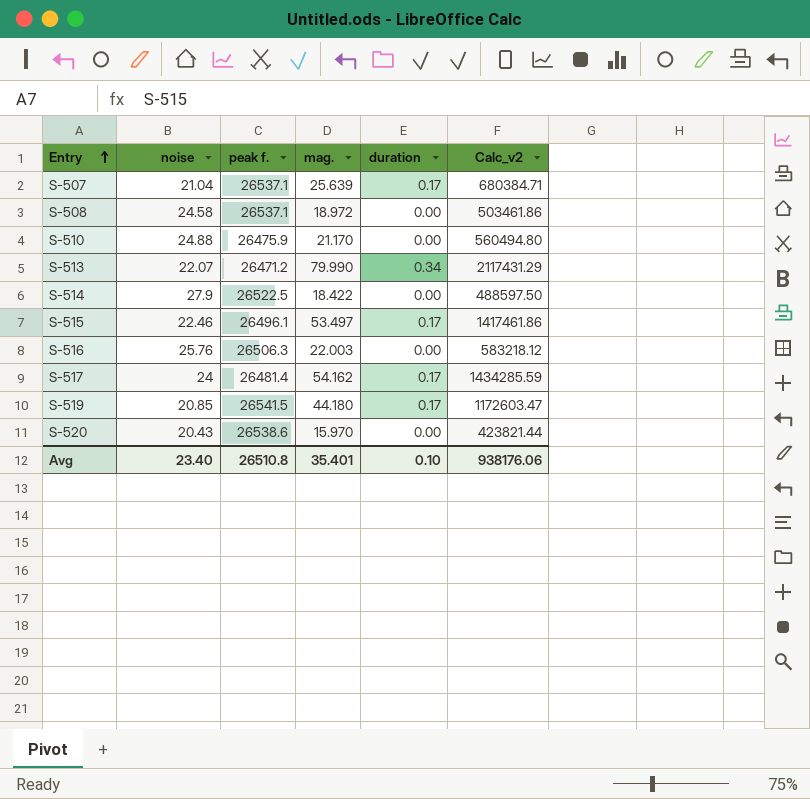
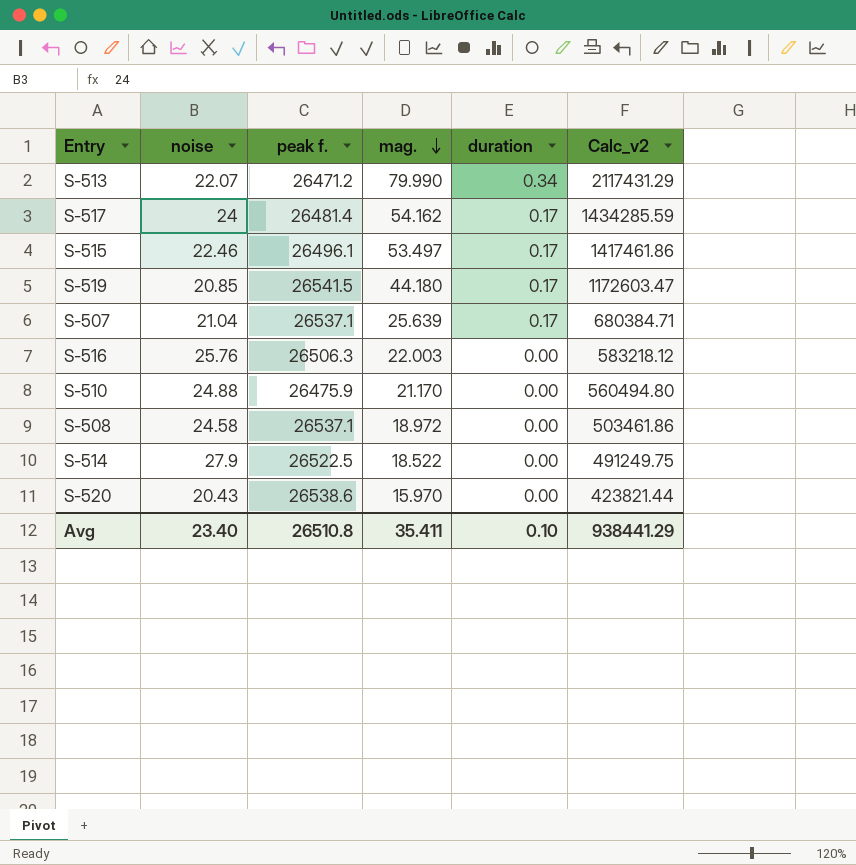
row order: Entry ascending -> mag. descending
S-514 | mag.: 18.422 -> 18.522
S-514 | Calc_v2: 488597.50 -> 491249.75
Avg | mag.: 35.401 -> 35.411
Avg | Calc_v2: 938176.06 -> 938441.29

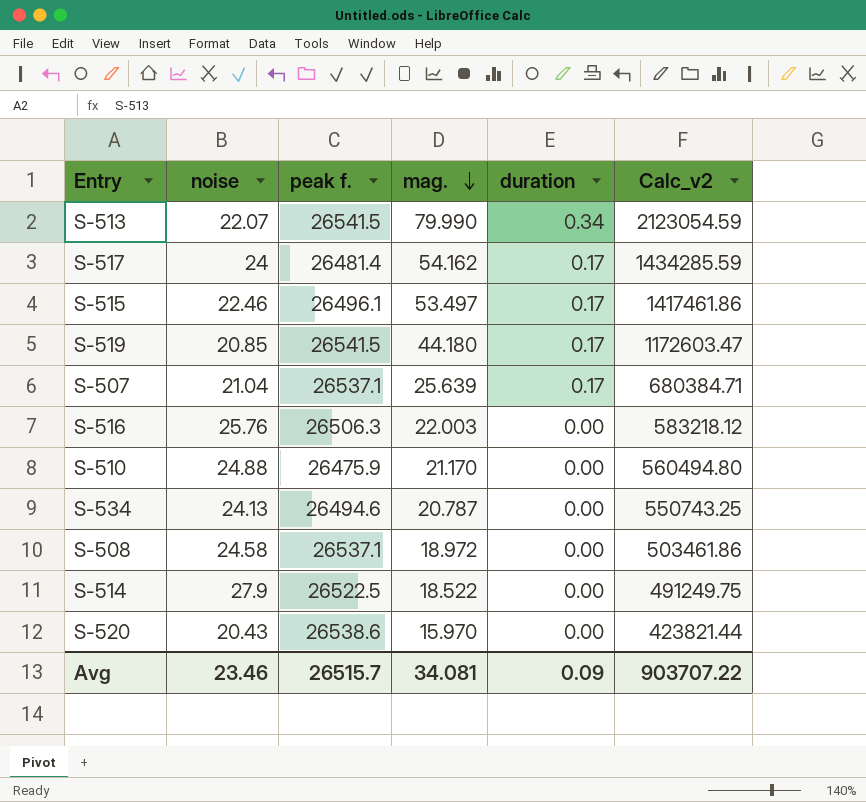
S-513 | peak f.: 26471.2 -> 26541.5
S-513 | Calc_v2: 2117431.29 -> 2123054.59
row S-534: none -> 24.13 | 26494.6 | 20.787 | 0.00 | 550743.25
Avg | noise: 23.40 -> 23.46
Avg | peak f.: 26510.8 -> 26515.7
Avg | mag.: 35.411 -> 34.081
Avg | duration: 0.10 -> 0.09
Avg | Calc_v2: 938441.29 -> 903707.22

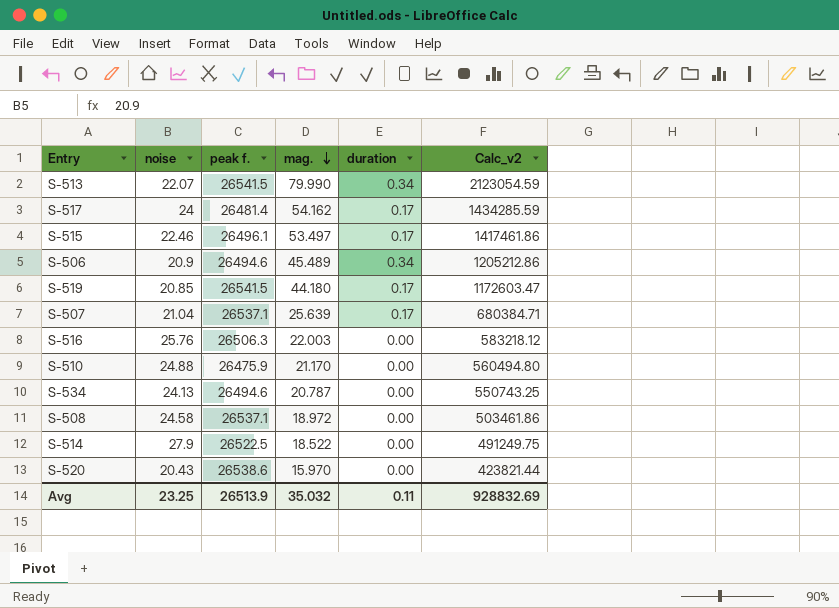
row S-506: none -> 20.9 | 26494.6 | 45.489 | 0.34 | 1205212.86
Avg | noise: 23.46 -> 23.25
Avg | peak f.: 26515.7 -> 26513.9
Avg | mag.: 34.081 -> 35.032
Avg | duration: 0.09 -> 0.11
Avg | Calc_v2: 903707.22 -> 928832.69

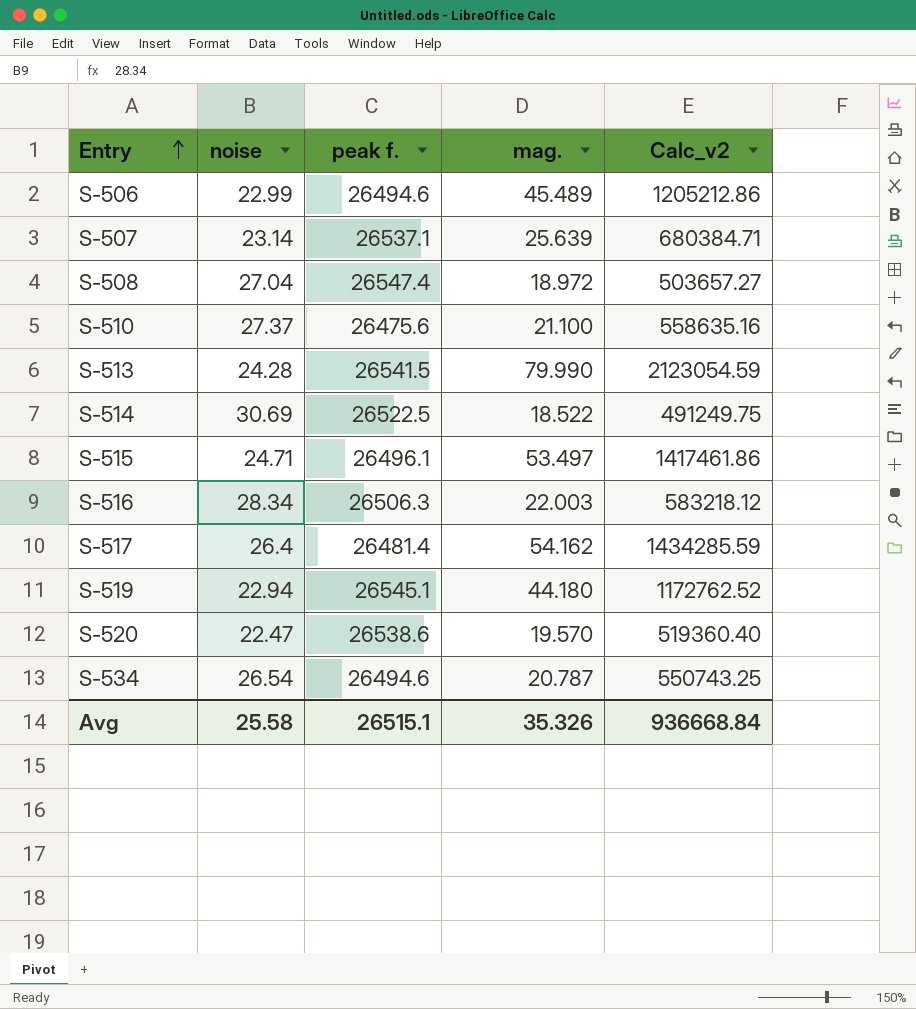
row order: mag. descending -> Entry ascending
column duration | position: 5 -> none
S-506 | noise: 20.9 -> 22.99
S-507 | noise: 21.04 -> 23.14
S-508 | noise: 24.58 -> 27.04
S-508 | peak f.: 26537.1 -> 26547.4
S-508 | Calc_v2: 503461.86 -> 503657.27
S-510 | noise: 24.88 -> 27.37
S-510 | peak f.: 26475.9 -> 26475.6
S-510 | mag.: 21.170 -> 21.100
S-510 | Calc_v2: 560494.80 -> 558635.16
S-513 | noise: 22.07 -> 24.28
S-514 | noise: 27.9 -> 30.69
S-515 | noise: 22.46 -> 24.71
S-516 | noise: 25.76 -> 28.34
S-517 | noise: 24 -> 26.4
S-519 | noise: 20.85 -> 22.94
S-519 | peak f.: 26541.5 -> 26545.1
S-519 | Calc_v2: 1172603.47 -> 1172762.52
S-520 | noise: 20.43 -> 22.47
S-520 | mag.: 15.970 -> 19.570
S-520 | Calc_v2: 423821.44 -> 519360.40
S-534 | noise: 24.13 -> 26.54
Avg | noise: 23.25 -> 25.58
Avg | peak f.: 26513.9 -> 26515.1
Avg | mag.: 35.032 -> 35.326
Avg | Calc_v2: 928832.69 -> 936668.84

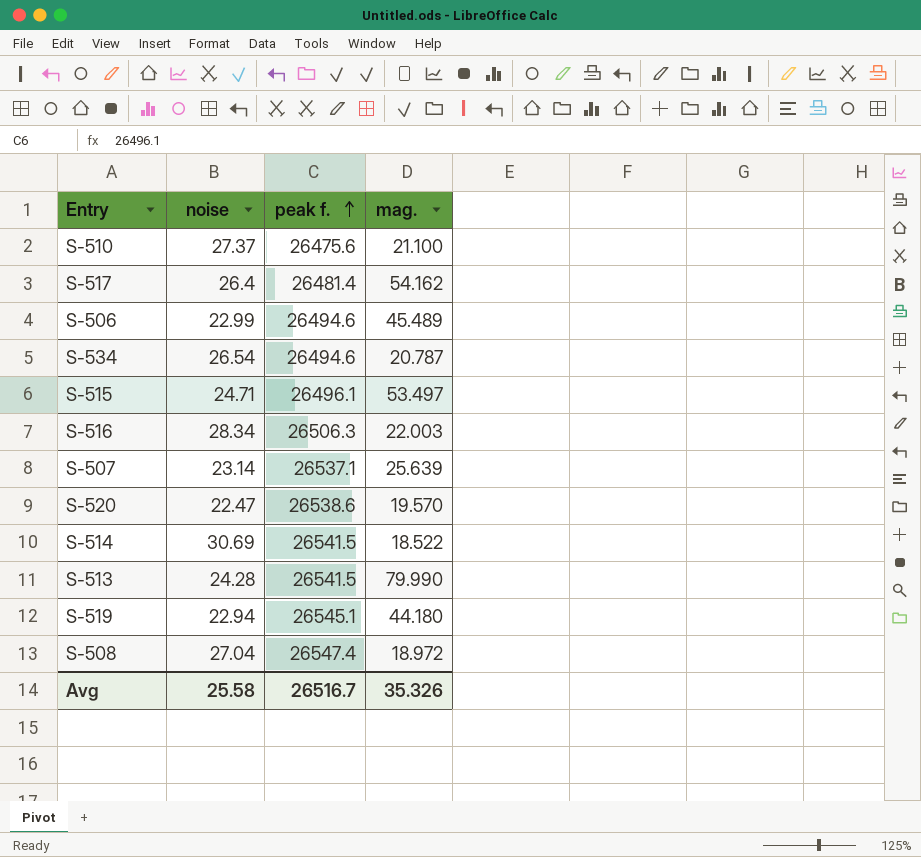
row order: Entry ascending -> peak f. ascending
column Calc_v2 | formula: [peak f.] * [mag.] -> none
S-514 | peak f.: 26522.5 -> 26541.5
Avg | peak f.: 26515.1 -> 26516.7

